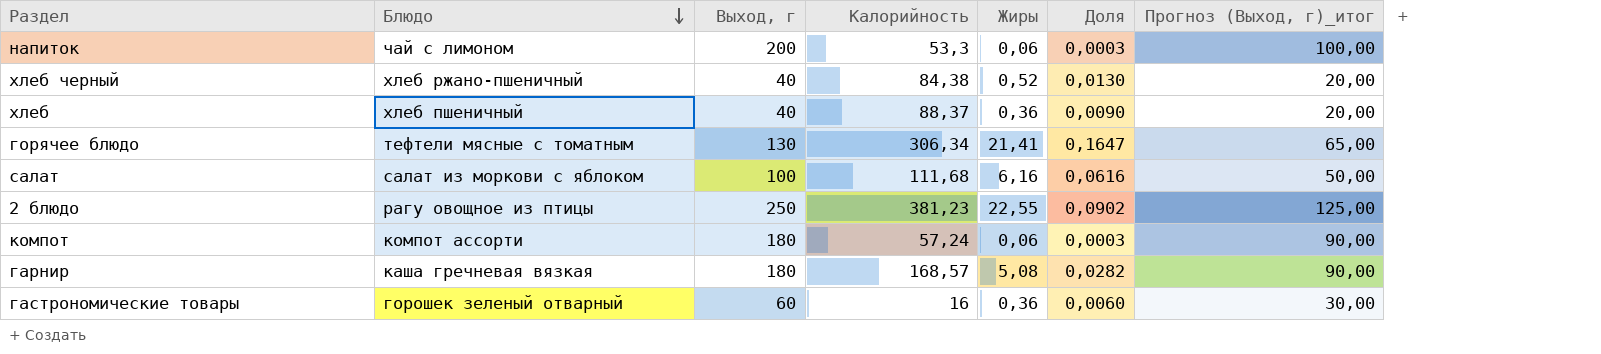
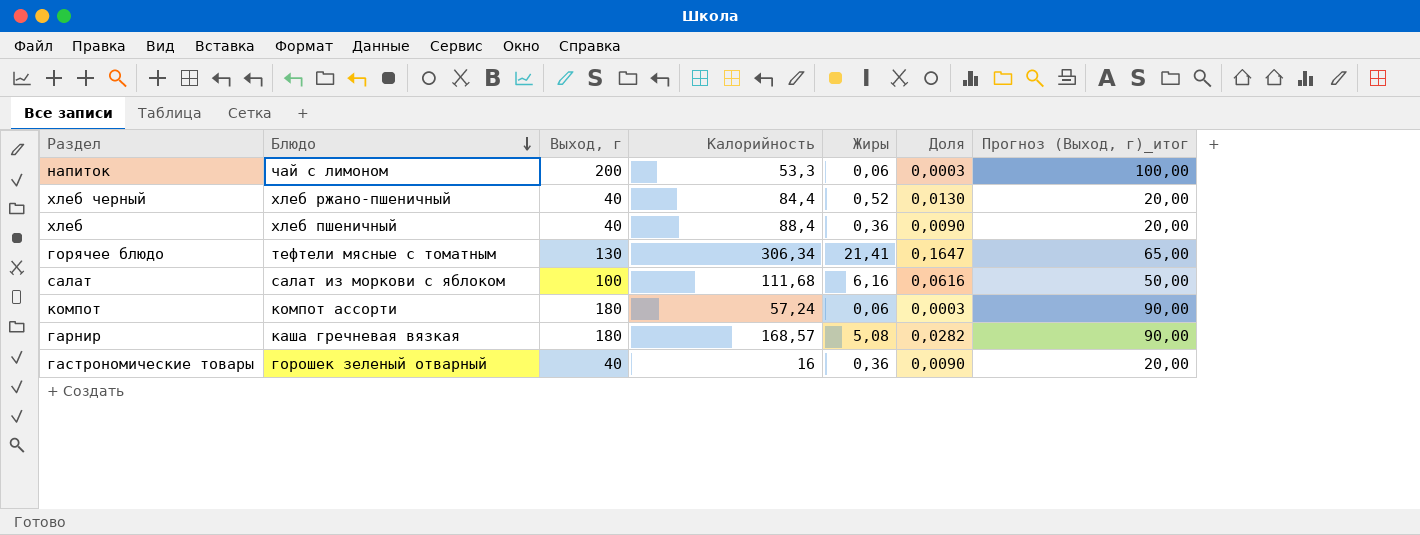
row 2 блюдо: рагу овощное из птицы | 250 | 381,23 | 22,55 | 0,0902 | 125,00 -> none
хлеб черный | Калорийность: 84,38 -> 84,4
хлеб | Калорийность: 88,37 -> 88,4
гастрономические товары | Выход, г: 60 -> 40
гастрономические товары | Доля: 0,0060 -> 0,0090
гастрономические товары | Прогноз (Выход, г)_итог: 30,00 -> 20,00

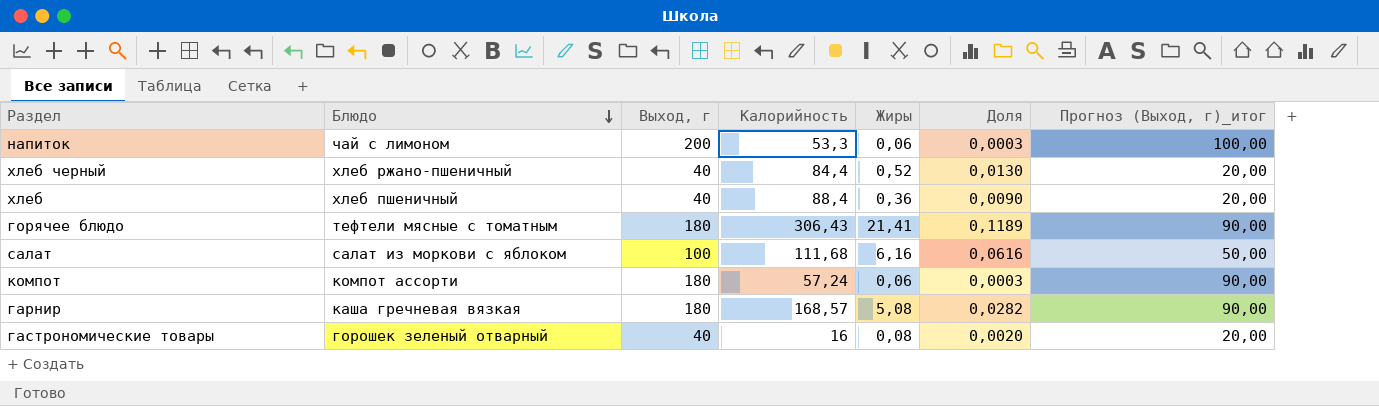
горячее блюдо | Выход, г: 130 -> 180
горячее блюдо | Калорийность: 306,34 -> 306,43
горячее блюдо | Доля: 0,1647 -> 0,1189
горячее блюдо | Прогноз (Выход, г)_итог: 65,00 -> 90,00
гастрономические товары | Жиры: 0,36 -> 0,08
гастрономические товары | Доля: 0,0090 -> 0,0020

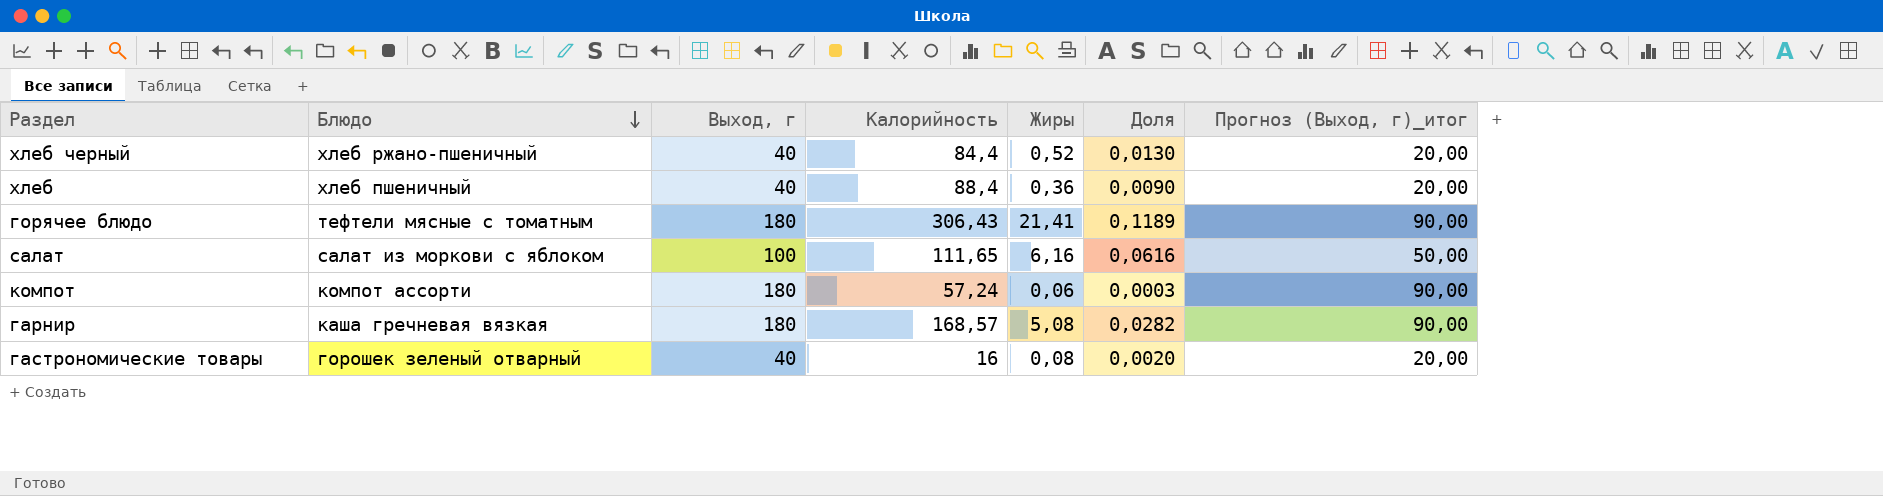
row напиток: чай с лимоном | 200 | 53,3 | 0,06 | 0,0003 | 100,00 -> none
салат | Калорийность: 111,68 -> 111,65

